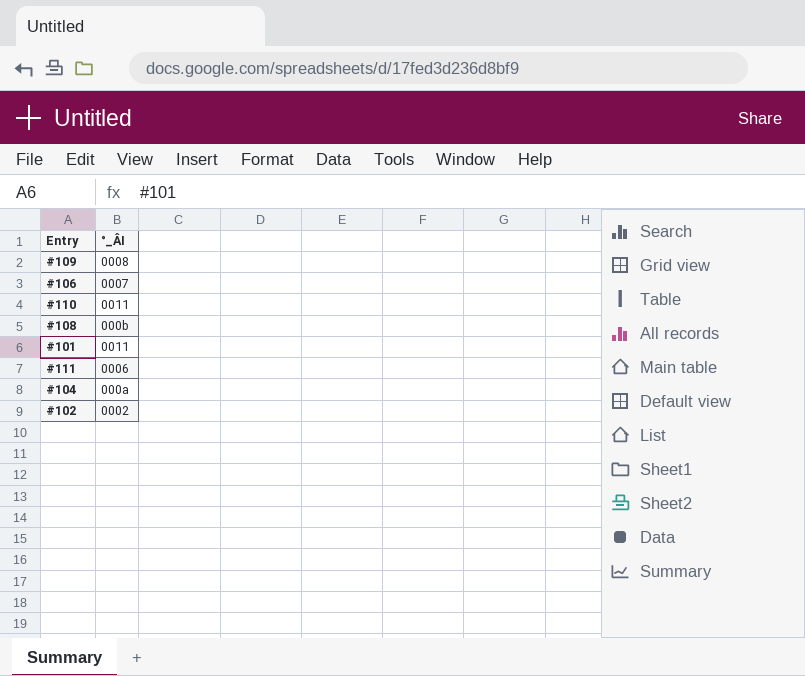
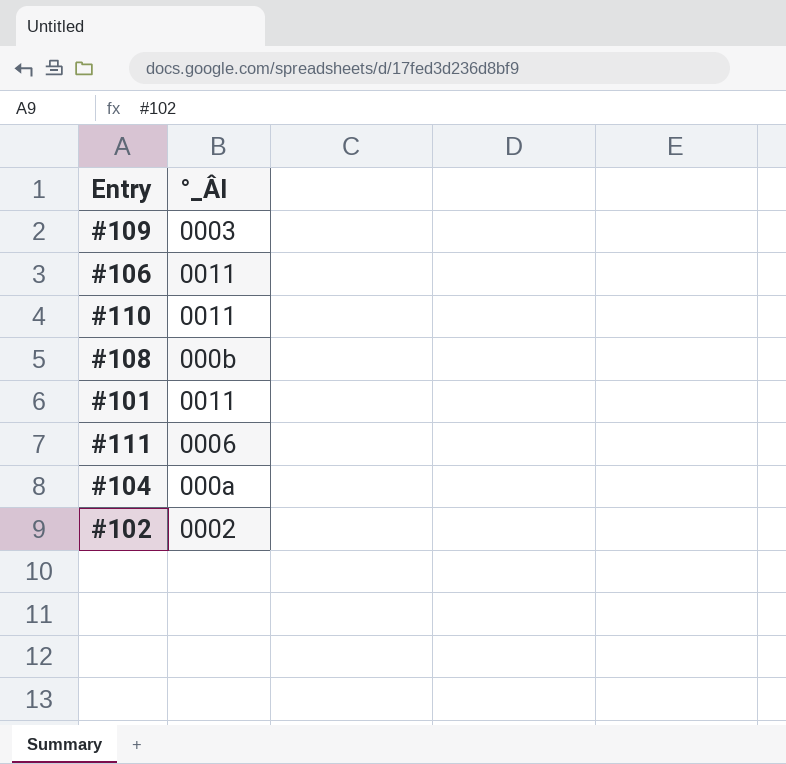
#109 | °_ÂI: 0008 -> 0003
#106 | °_ÂI: 0007 -> 0011

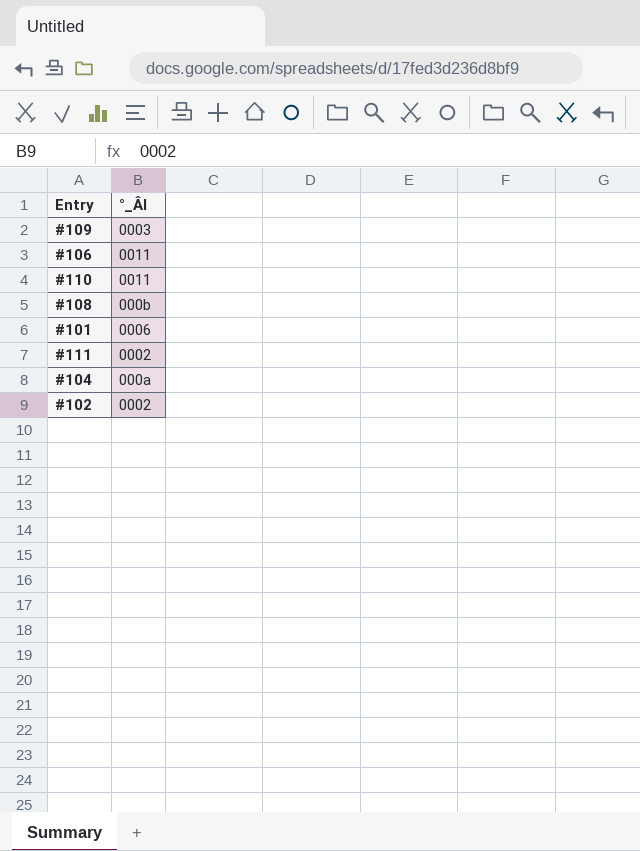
#101 | °_ÂI: 0011 -> 0006
#111 | °_ÂI: 0006 -> 0002

